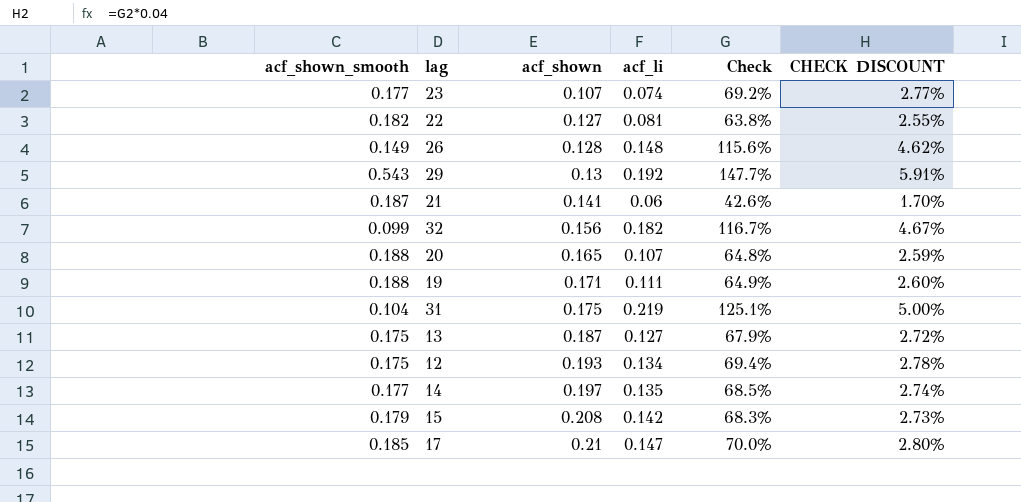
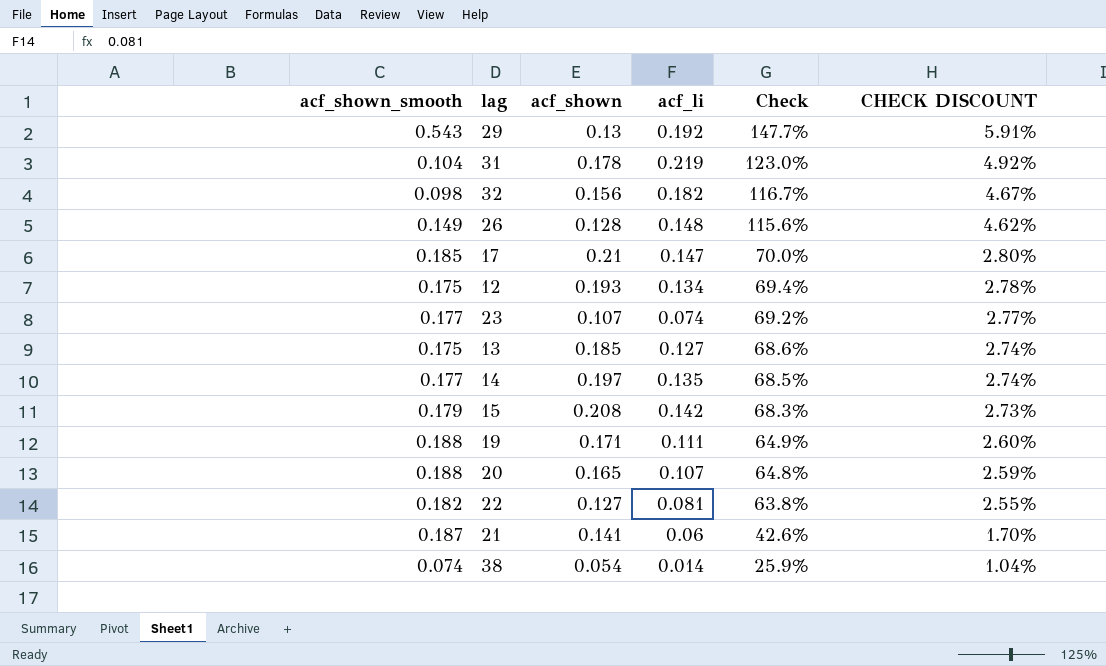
row order: acf_shown ascending -> Check descending
31 | acf_shown: 0.175 -> 0.178
31 | Check: 125.1% -> 123.0%
31 | CHECK DISCOUNT: 5.00% -> 4.92%
32 | acf_shown_smooth: 0.099 -> 0.098
13 | acf_shown: 0.187 -> 0.185
13 | Check: 67.9% -> 68.6%
13 | CHECK DISCOUNT: 2.72% -> 2.74%
row 38: none -> 0.074 | 0.054 | 0.014 | 25.9% | 1.04%

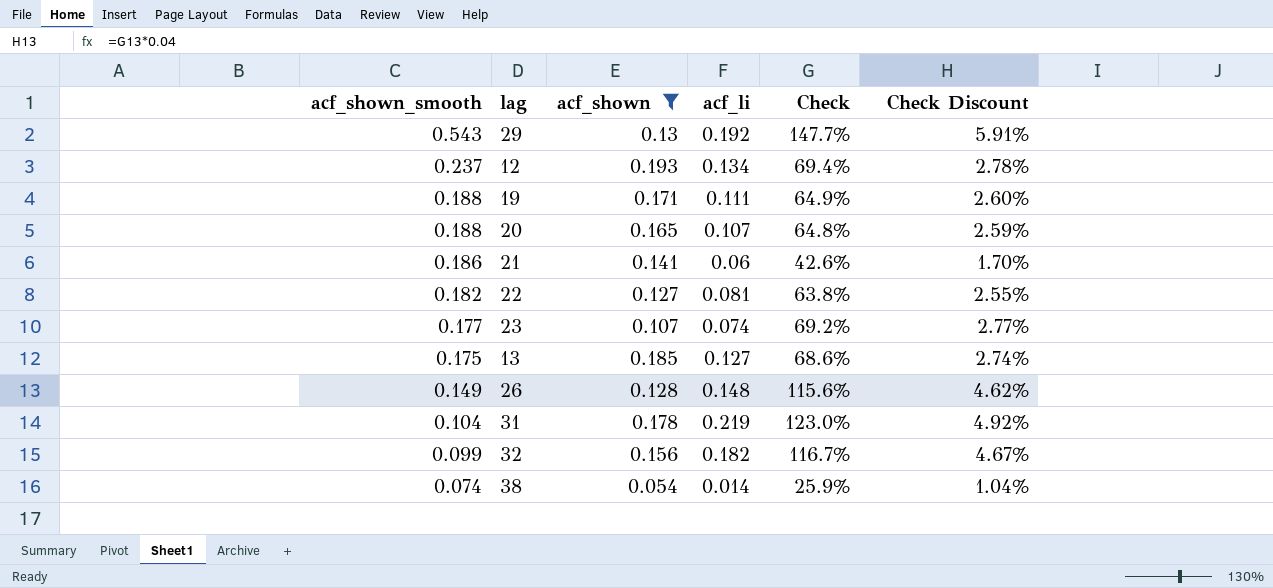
filter: none -> acf_shown <= 0.193
row order: Check descending -> acf_shown_smooth descending
column name: CHECK DISCOUNT -> Check Discount
12 | acf_shown_smooth: 0.175 -> 0.237
21 | acf_shown_smooth: 0.187 -> 0.186
32 | acf_shown_smooth: 0.098 -> 0.099

